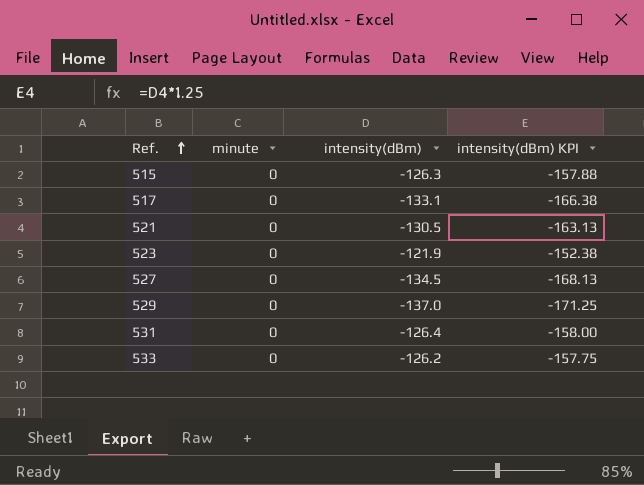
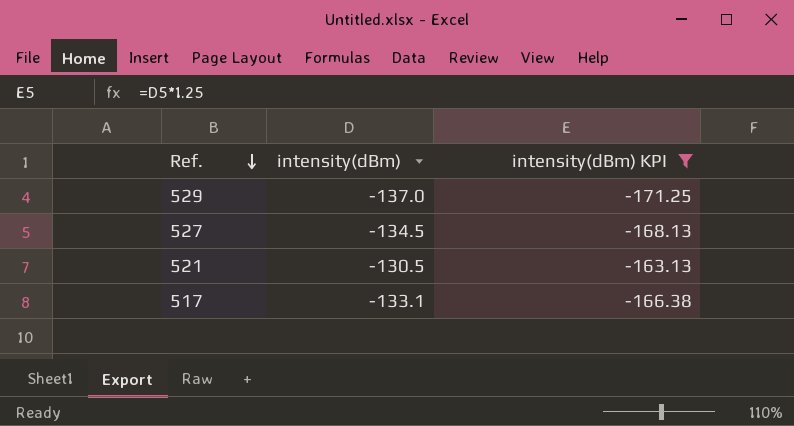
filter: none -> intensity(dBm) KPI <= -163.13
row order: Ref. ascending -> Ref. descending
column minute | position: 2 -> none

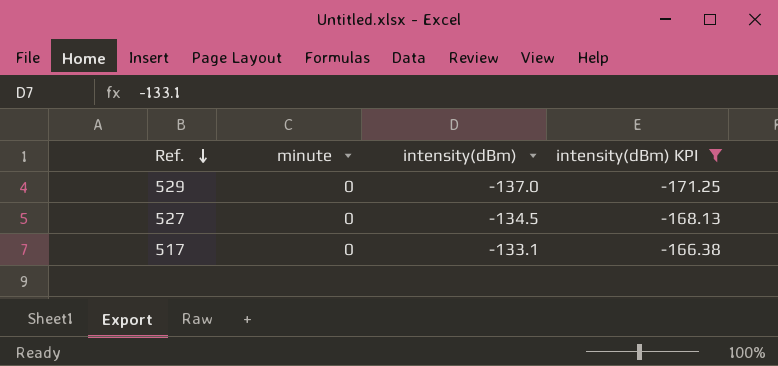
column minute | position: none -> 2
row 521: -130.5 | -163.13 -> none

